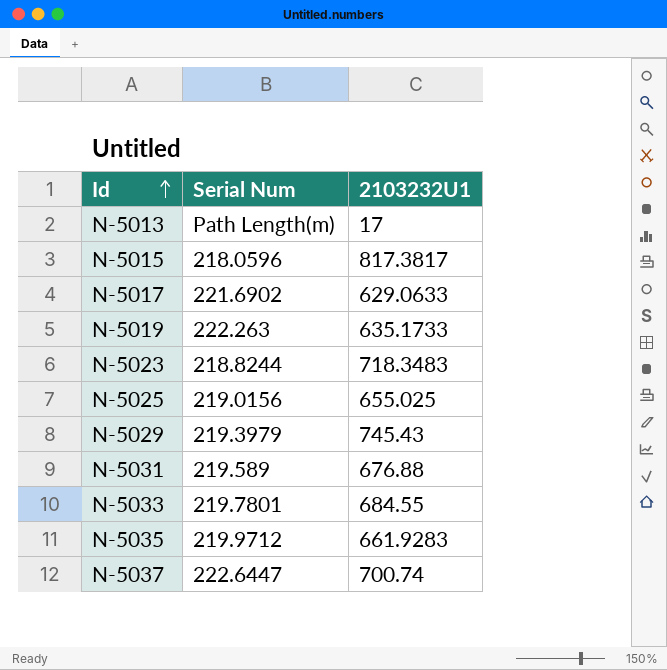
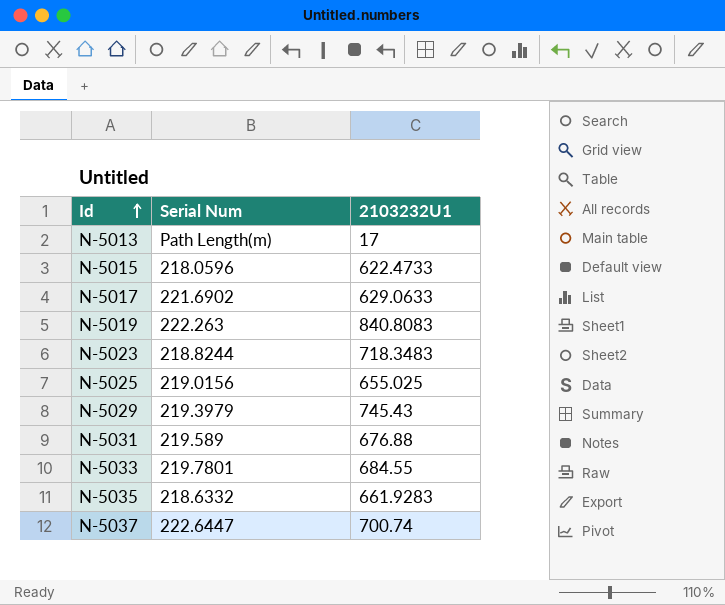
N-5015 | 2103232U1: 817.3817 -> 622.4733
N-5019 | 2103232U1: 635.1733 -> 840.8083
N-5035 | Serial Num: 219.9712 -> 218.6332

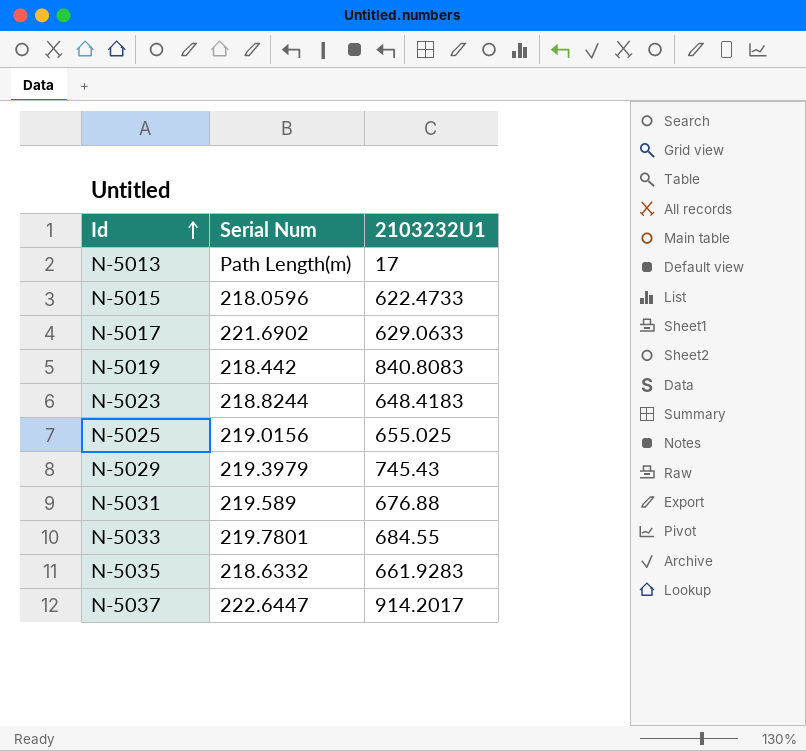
N-5019 | Serial Num: 222.263 -> 218.442
N-5023 | 2103232U1: 718.3483 -> 648.4183
N-5037 | 2103232U1: 700.74 -> 914.2017

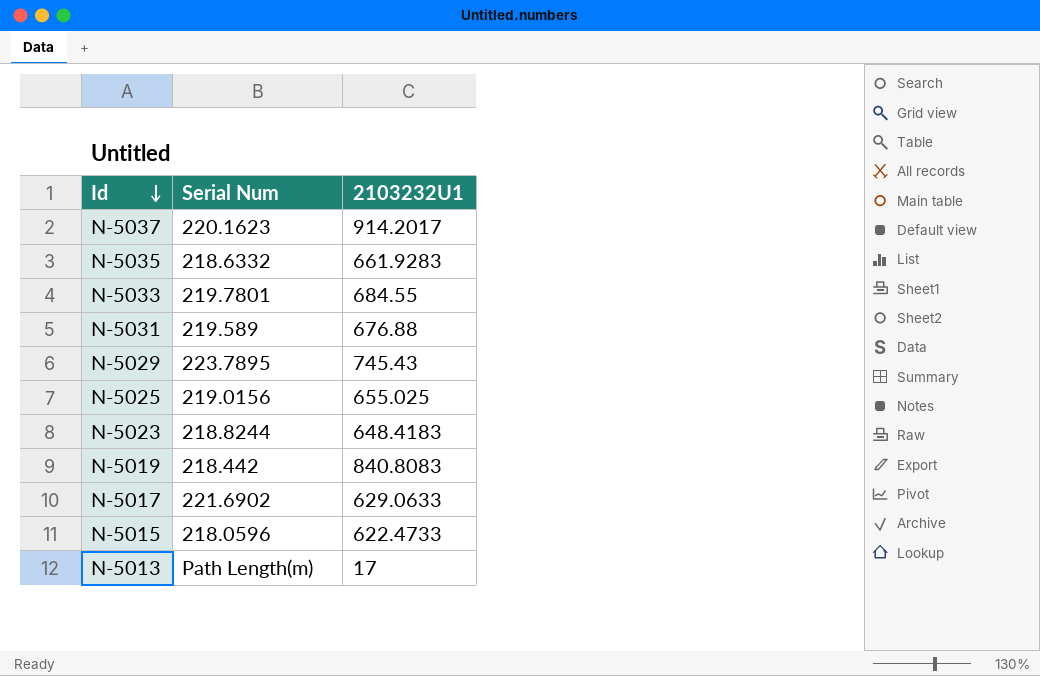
row order: Id ascending -> Id descending
N-5037 | Serial Num: 222.6447 -> 220.1623
N-5029 | Serial Num: 219.3979 -> 223.7895

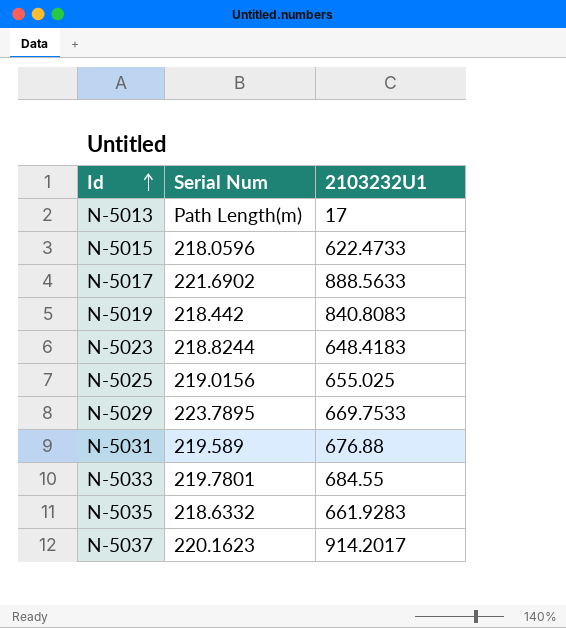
row order: Id descending -> Id ascending
N-5017 | 2103232U1: 629.0633 -> 888.5633
N-5029 | 2103232U1: 745.43 -> 669.7533

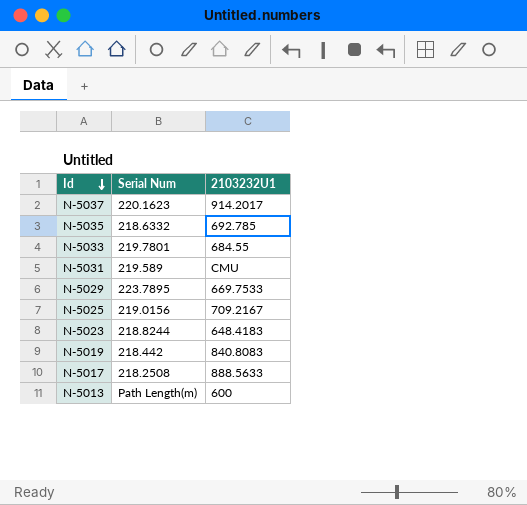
row order: Id ascending -> Id descending
row N-5015: 218.0596 | 622.4733 -> none
N-5035 | 2103232U1: 661.9283 -> 692.785
N-5031 | 2103232U1: 676.88 -> CMU
N-5025 | 2103232U1: 655.025 -> 709.2167
N-5017 | Serial Num: 221.6902 -> 218.2508
N-5013 | 2103232U1: 17 -> 600

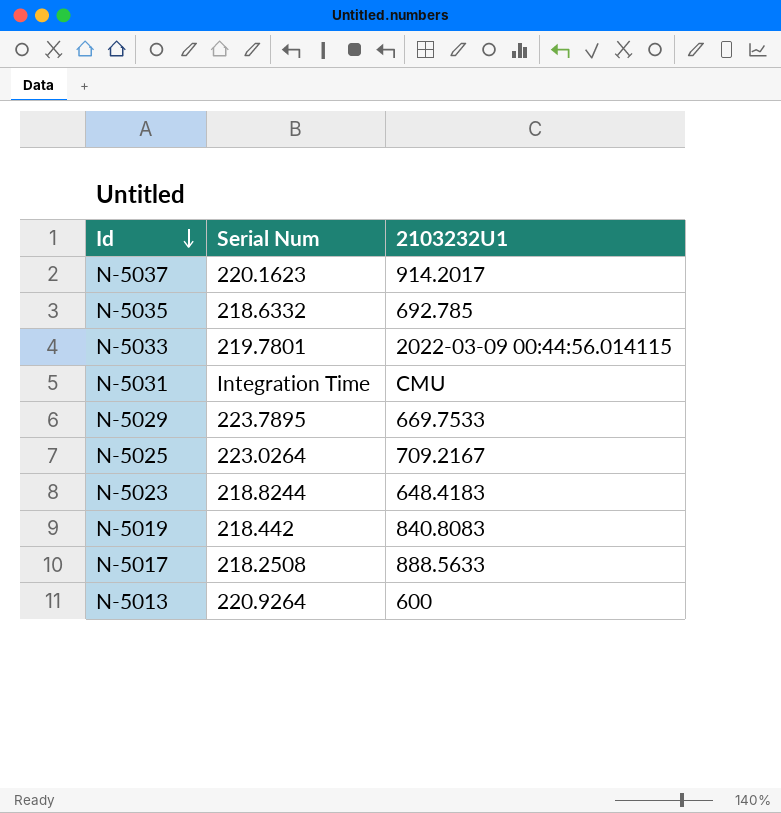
N-5033 | 2103232U1: 684.55 -> 2022-03-09 00:44:56.014115
N-5031 | Serial Num: 219.589 -> Integration Time
N-5025 | Serial Num: 219.0156 -> 223.0264
N-5013 | Serial Num: Path Length(m) -> 220.9264

